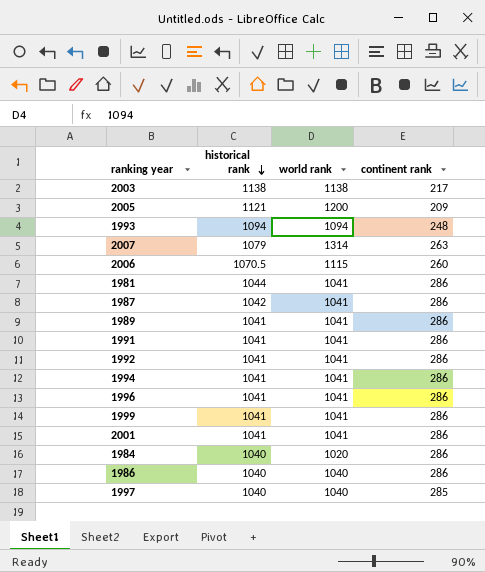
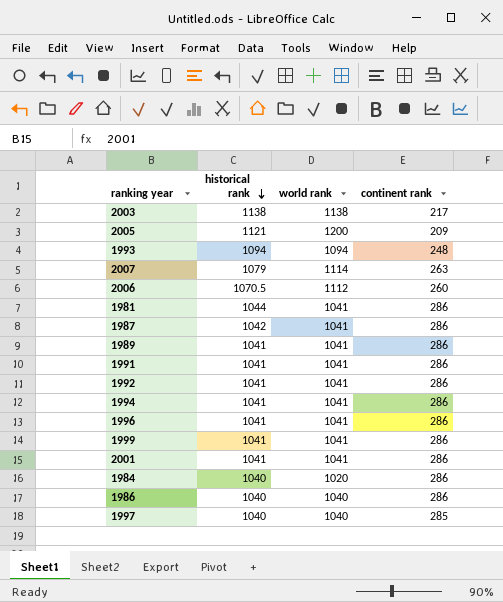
2007 | world rank: 1314 -> 1114
2006 | world rank: 1115 -> 1112

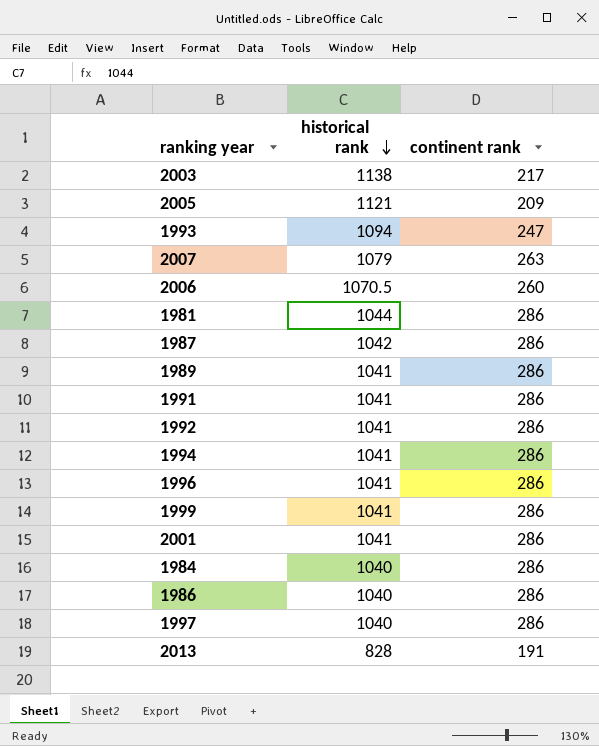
column world rank | position: 3 -> none
1993 | continent rank: 248 -> 247
1997 | continent rank: 285 -> 286
row 2013: none -> 828 | 191

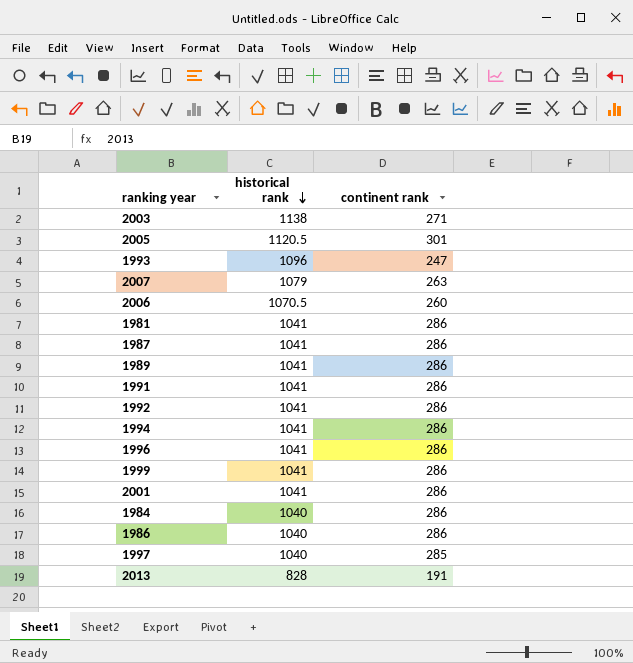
2003 | continent rank: 217 -> 271
2005 | historical rank: 1121 -> 1120.5
2005 | continent rank: 209 -> 301
1993 | historical rank: 1094 -> 1096
1981 | historical rank: 1044 -> 1041
1987 | historical rank: 1042 -> 1041
1997 | continent rank: 286 -> 285

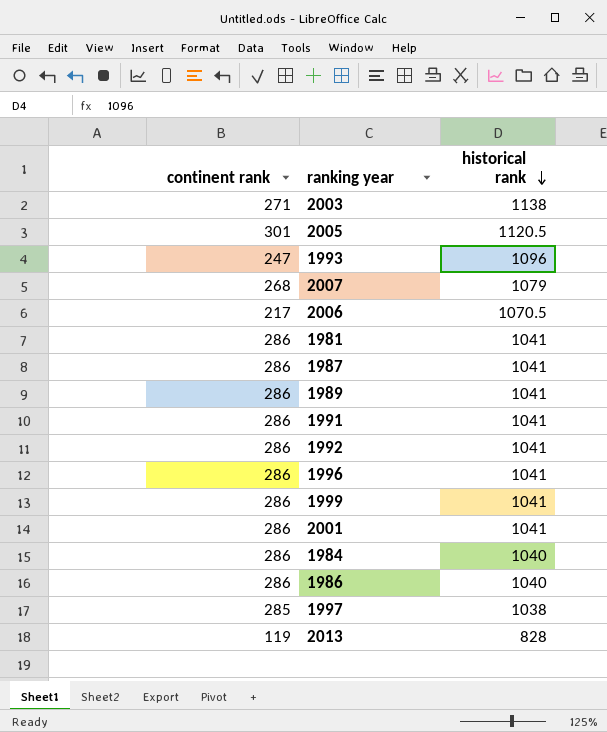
column continent rank | position: 3 -> 1
row 1994: 1041 | 286 -> none
2007 | continent rank: 263 -> 268
2006 | continent rank: 260 -> 217
1997 | historical rank: 1040 -> 1038
2013 | continent rank: 191 -> 119

